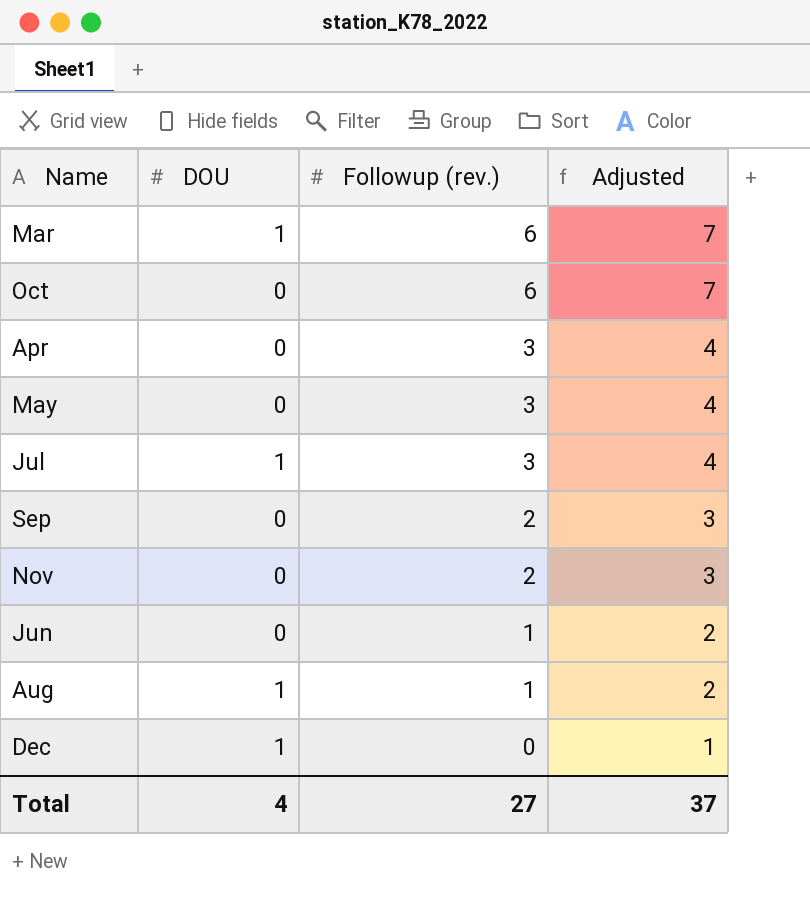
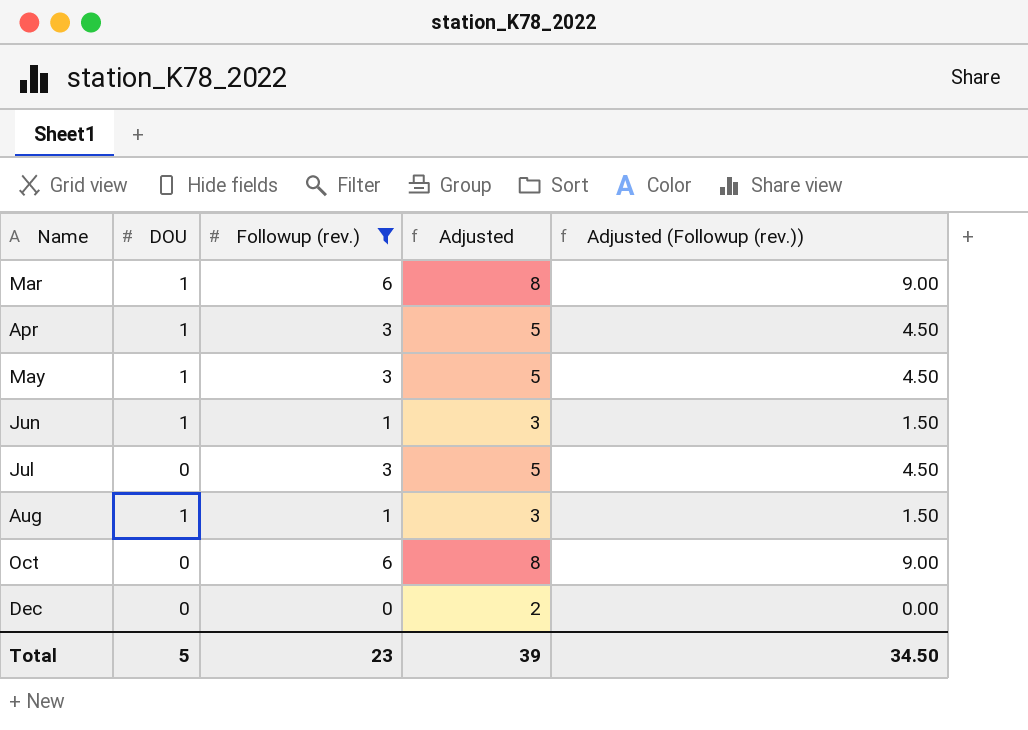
filter: none -> Followup (rev.) != 2
row order: Followup (rev.) descending -> Name ascending
column Adjusted | formula: [Followup (rev.)] + 1 -> [Followup (rev.)] + 2
column Adjusted (Followup (rev.)) | formula: none -> [Followup (rev.)] * 1.5
Apr | DOU: 0 -> 1
May | DOU: 0 -> 1
Jun | DOU: 0 -> 1
Jul | DOU: 1 -> 0
Dec | DOU: 1 -> 0
Total | DOU: 4 -> 5
Total | Followup (rev.): 27 -> 23
Total | Adjusted: 37 -> 39

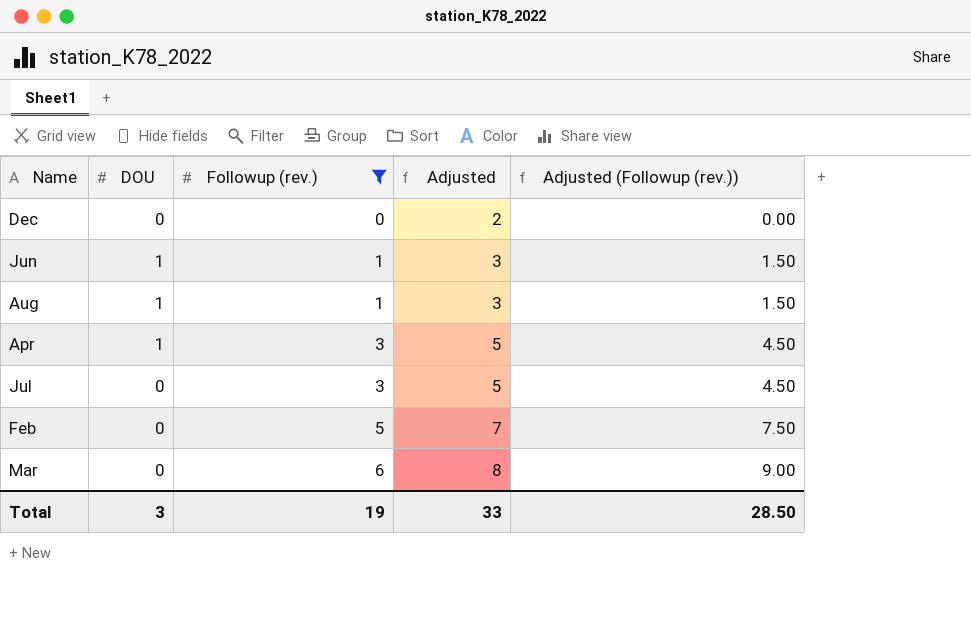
row order: Name ascending -> Followup (rev.) ascending
row May: 1 | 3 | 5 | 4.50 -> none
row Oct: 0 | 6 | 8 | 9.00 -> none
row Feb: none -> 0 | 5 | 7 | 7.50
Mar | DOU: 1 -> 0
Total | DOU: 5 -> 3
Total | Followup (rev.): 23 -> 19
Total | Adjusted: 39 -> 33
Total | Adjusted (Followup (rev.)): 34.50 -> 28.50

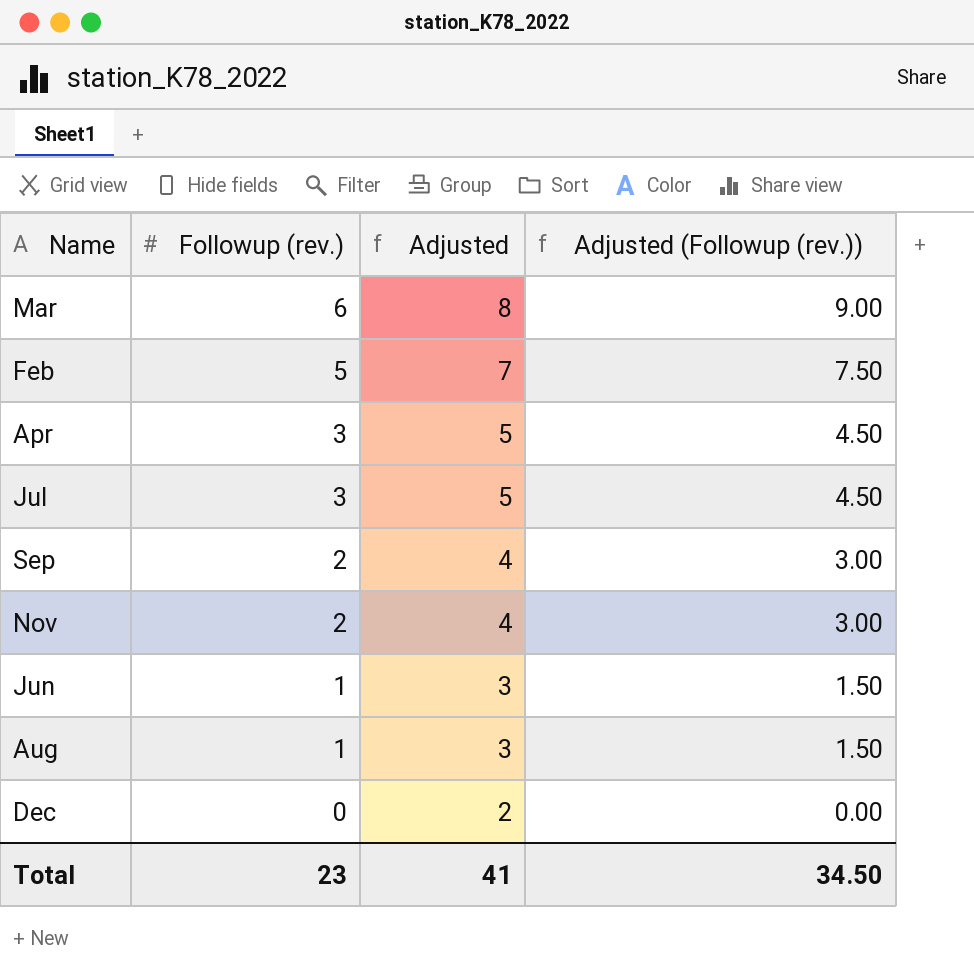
filter: Followup (rev.) != 2 -> none
row order: Followup (rev.) ascending -> Followup (rev.) descending
column DOU | position: 2 -> none
Total | Followup (rev.): 19 -> 23
Total | Adjusted: 33 -> 41
Total | Adjusted (Followup (rev.)): 28.50 -> 34.50

